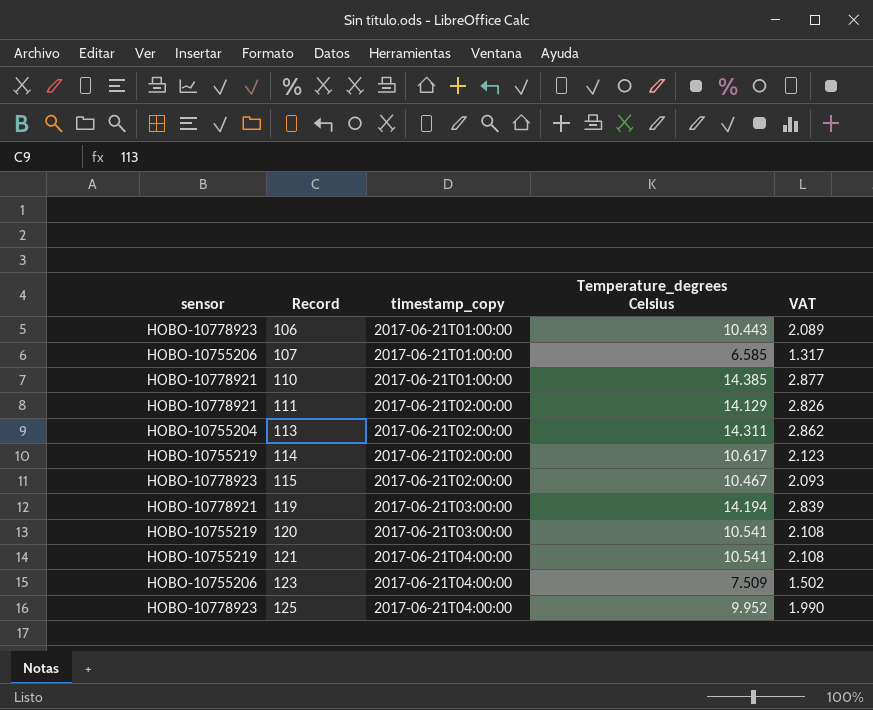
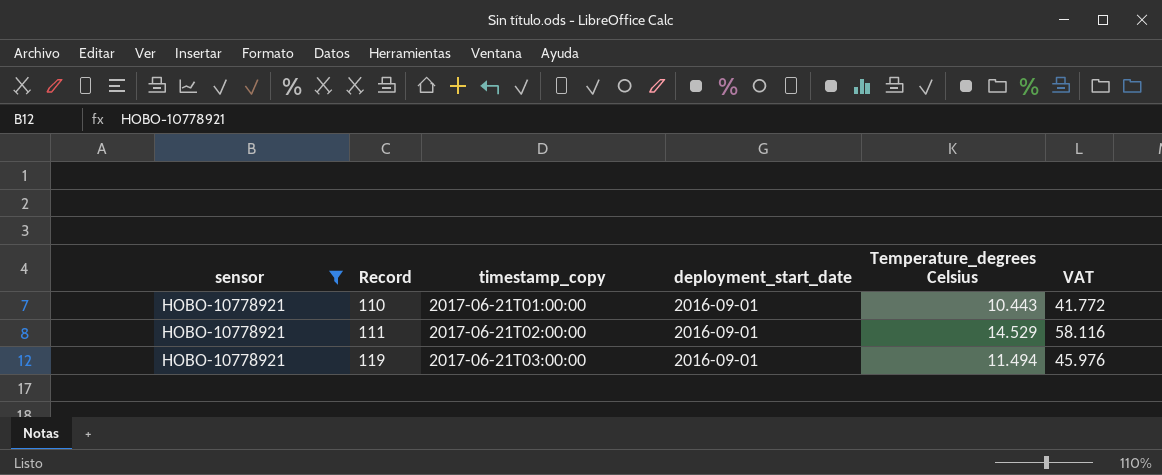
filter: none -> sensor = HOBO-10778921
column deployment_start_date | position: none -> 4
column VAT | formula: [Temperature_degrees Celsius] * 0.2 -> [Temperature_degrees Celsius] * 4
110 | Temperature_degrees Celsius: 14.385 -> 10.443
111 | Temperature_degrees Celsius: 14.129 -> 14.529
119 | Temperature_degrees Celsius: 14.194 -> 11.494

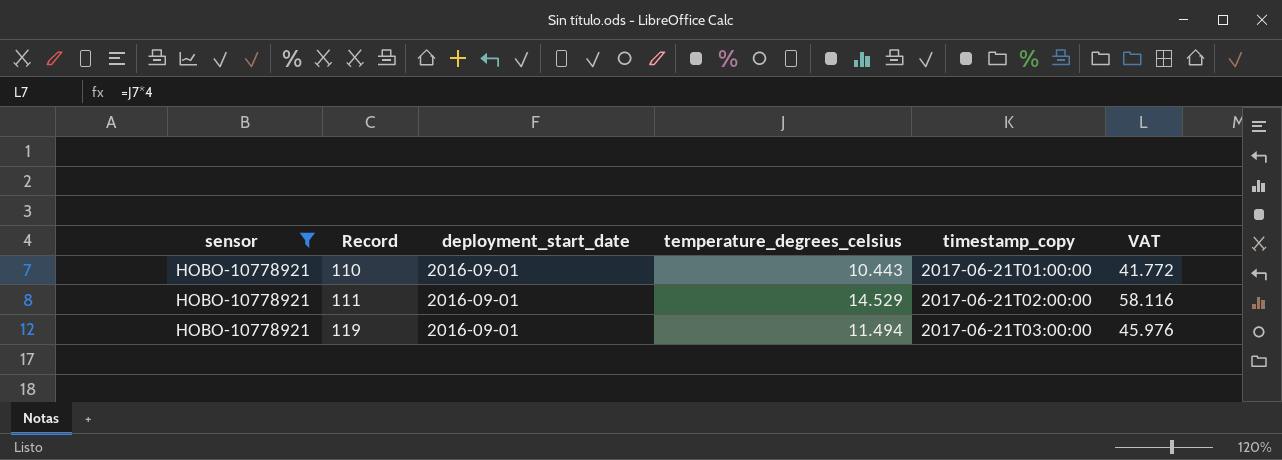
column name: Temperature_degrees Celsius -> temperature_degrees_celsius
column timestamp_copy | position: 3 -> 5

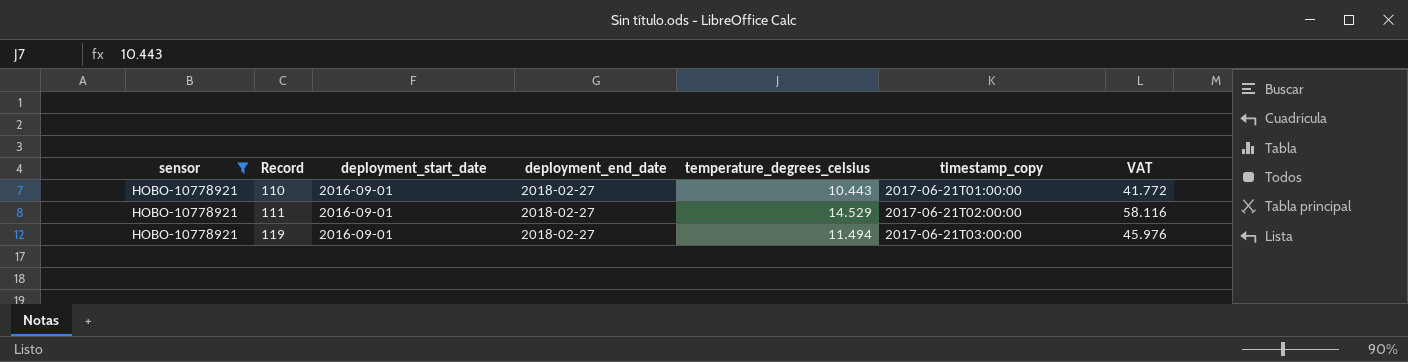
column deployment_end_date | position: none -> 4

